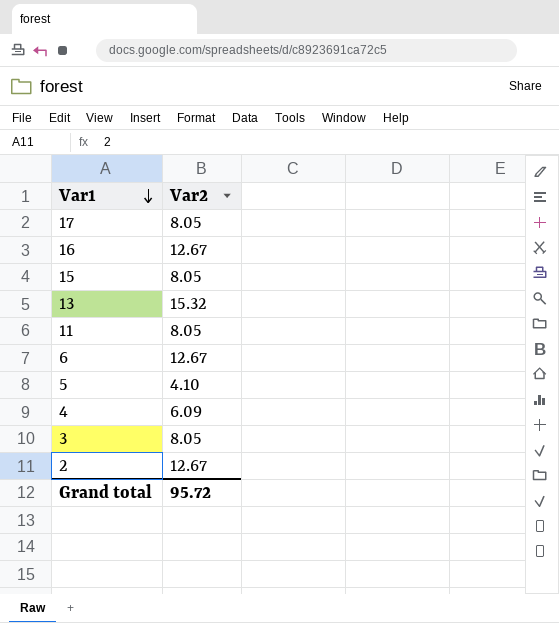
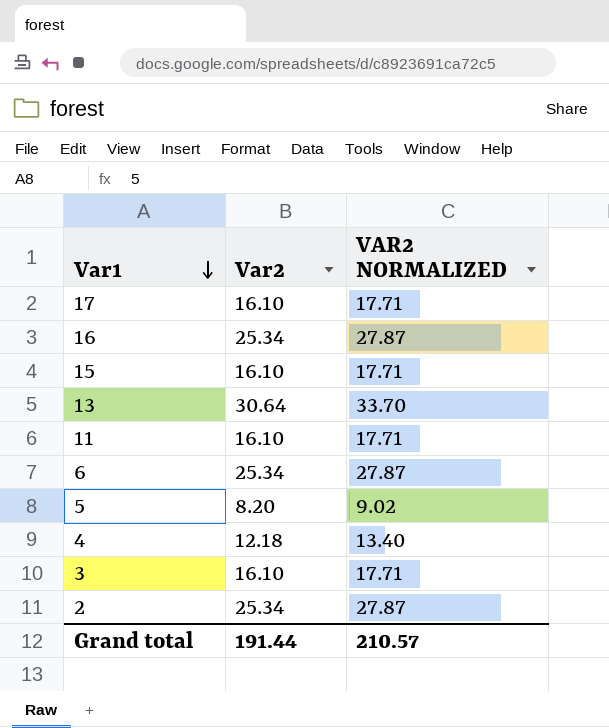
column VAR2 NORMALIZED | formula: none -> [Var2] * 1.1
17 | Var2: 8.05 -> 16.10
16 | Var2: 12.67 -> 25.34
15 | Var2: 8.05 -> 16.10
13 | Var2: 15.32 -> 30.64
11 | Var2: 8.05 -> 16.10
6 | Var2: 12.67 -> 25.34
5 | Var2: 4.10 -> 8.20
4 | Var2: 6.09 -> 12.18
3 | Var2: 8.05 -> 16.10
2 | Var2: 12.67 -> 25.34
Grand total | Var2: 95.72 -> 191.44

